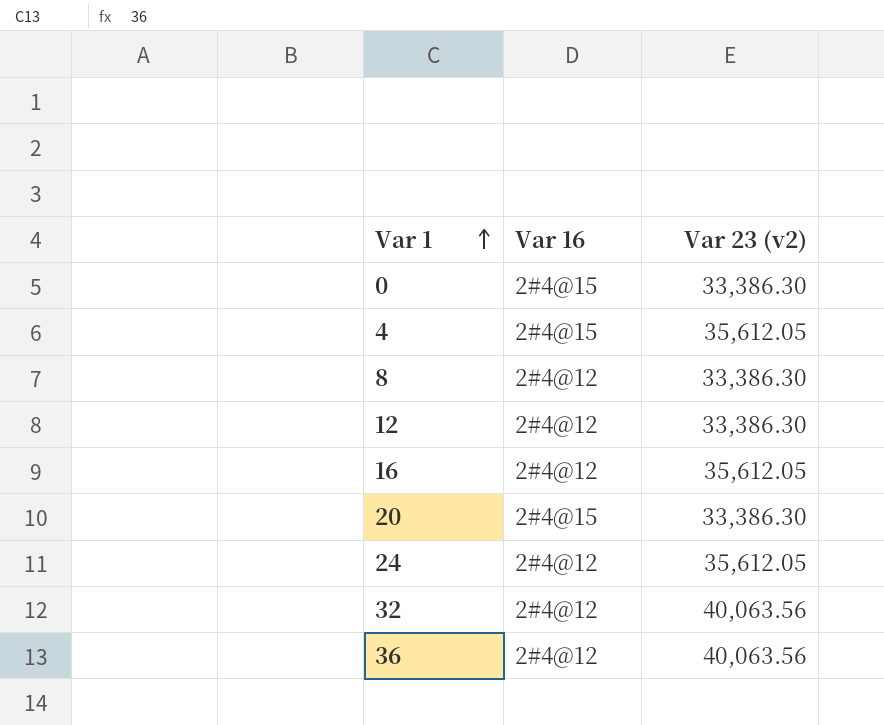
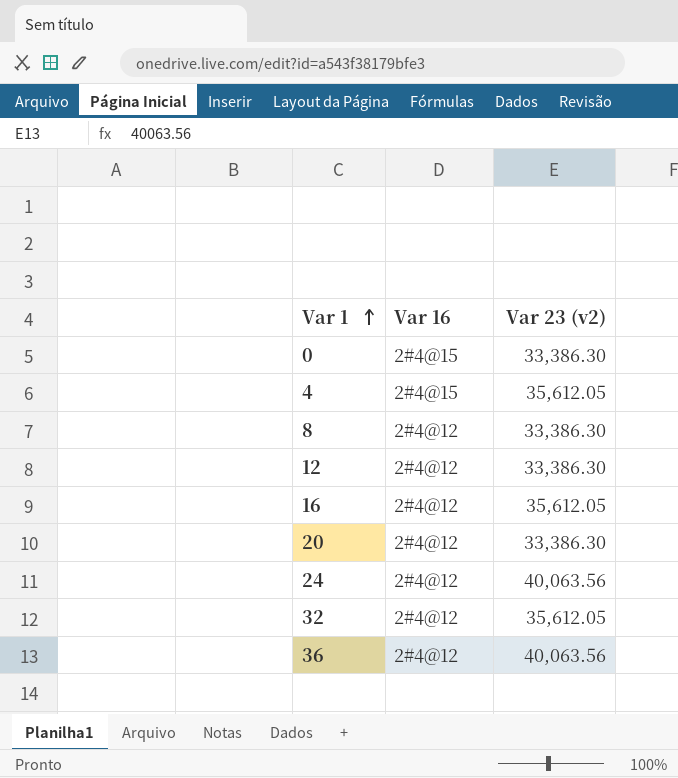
20 | Var 16: 2#4@15 -> 2#4@12
24 | Var 23 (v2): 35,612.05 -> 40,063.56
32 | Var 23 (v2): 40,063.56 -> 35,612.05

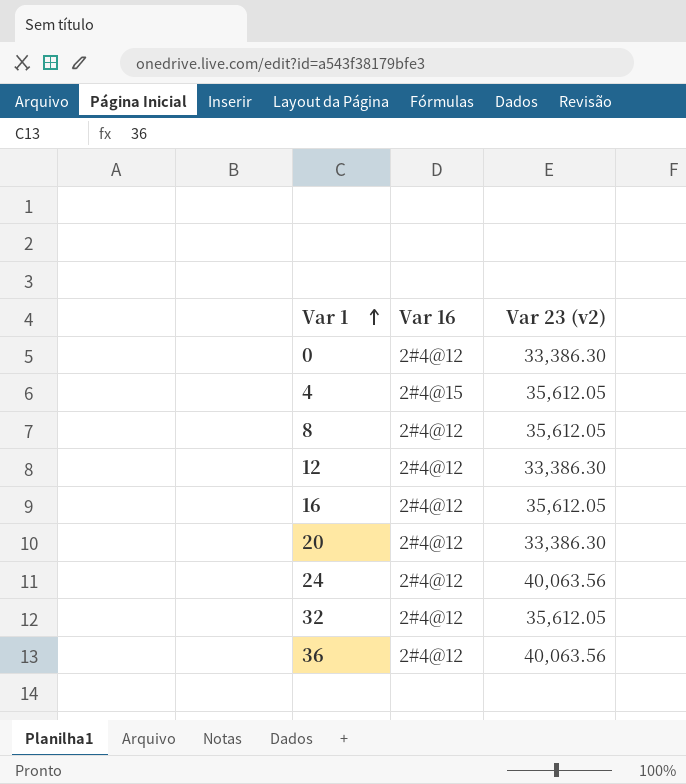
0 | Var 16: 2#4@15 -> 2#4@12
8 | Var 23 (v2): 33,386.30 -> 35,612.05

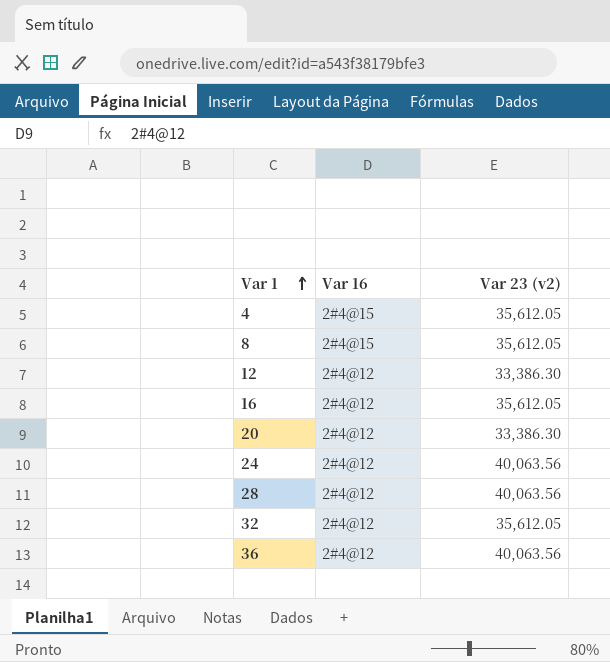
row 0: 2#4@12 | 33,386.30 -> none
8 | Var 16: 2#4@12 -> 2#4@15
row 28: none -> 2#4@12 | 40,063.56

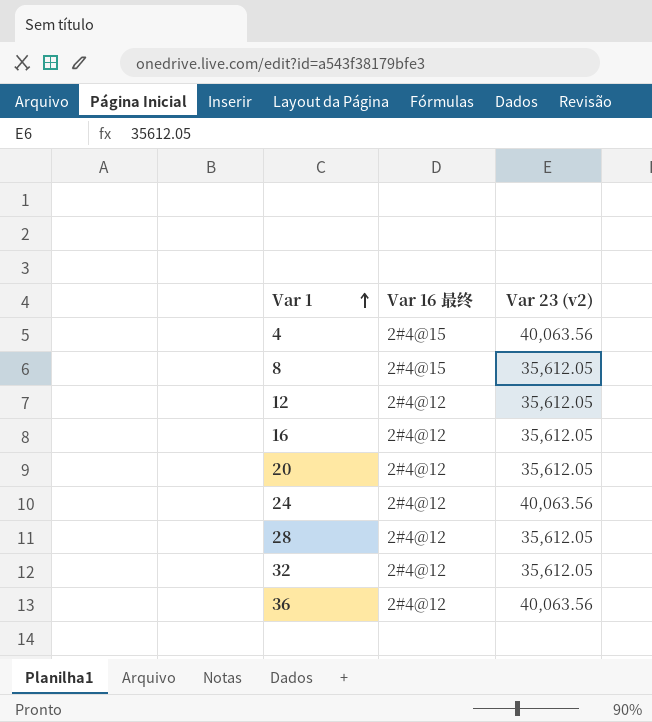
column name: Var 16 -> Var 16 最终
4 | Var 23 (v2): 35,612.05 -> 40,063.56
12 | Var 23 (v2): 33,386.30 -> 35,612.05
20 | Var 23 (v2): 33,386.30 -> 35,612.05
28 | Var 23 (v2): 40,063.56 -> 35,612.05

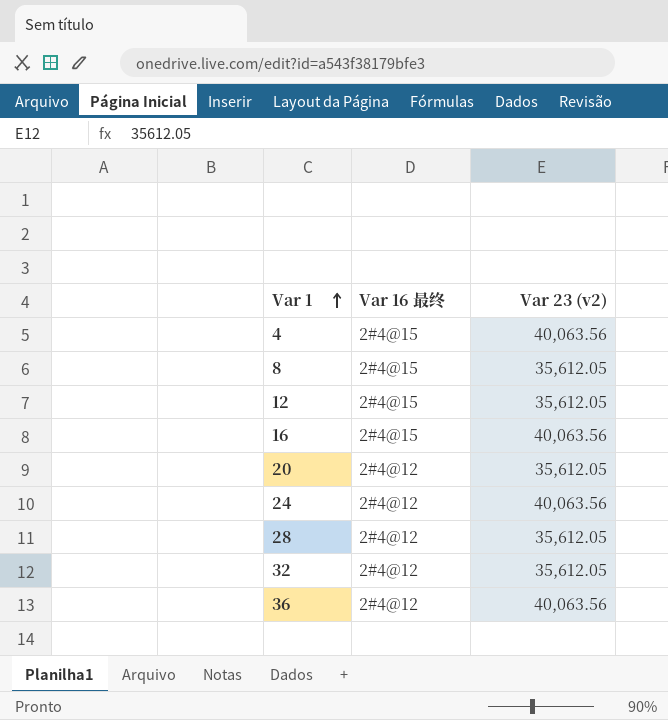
12 | Var 16 最终: 2#4@12 -> 2#4@15
16 | Var 16 最终: 2#4@12 -> 2#4@15
16 | Var 23 (v2): 35,612.05 -> 40,063.56

